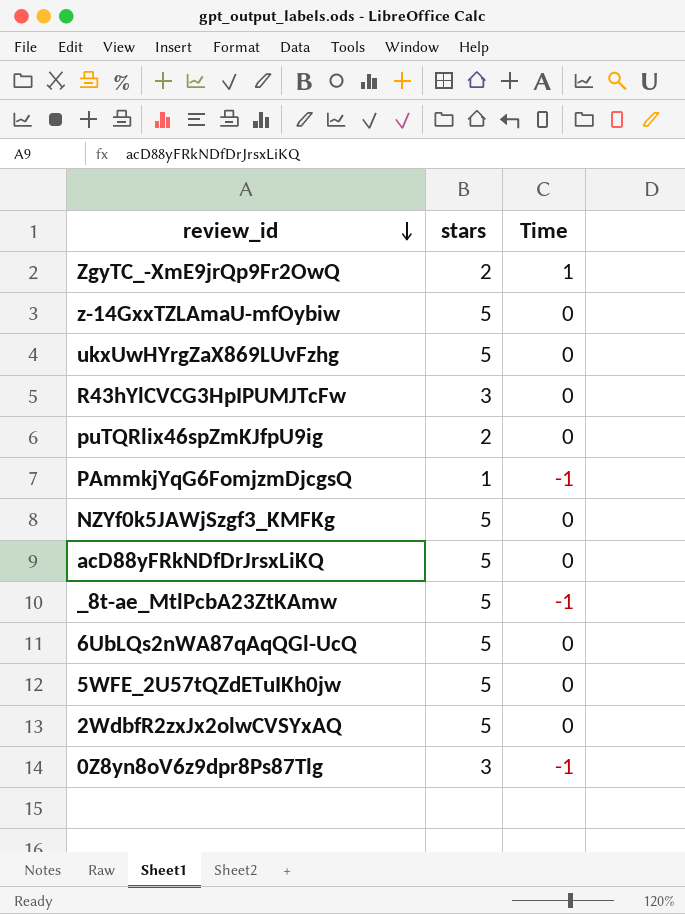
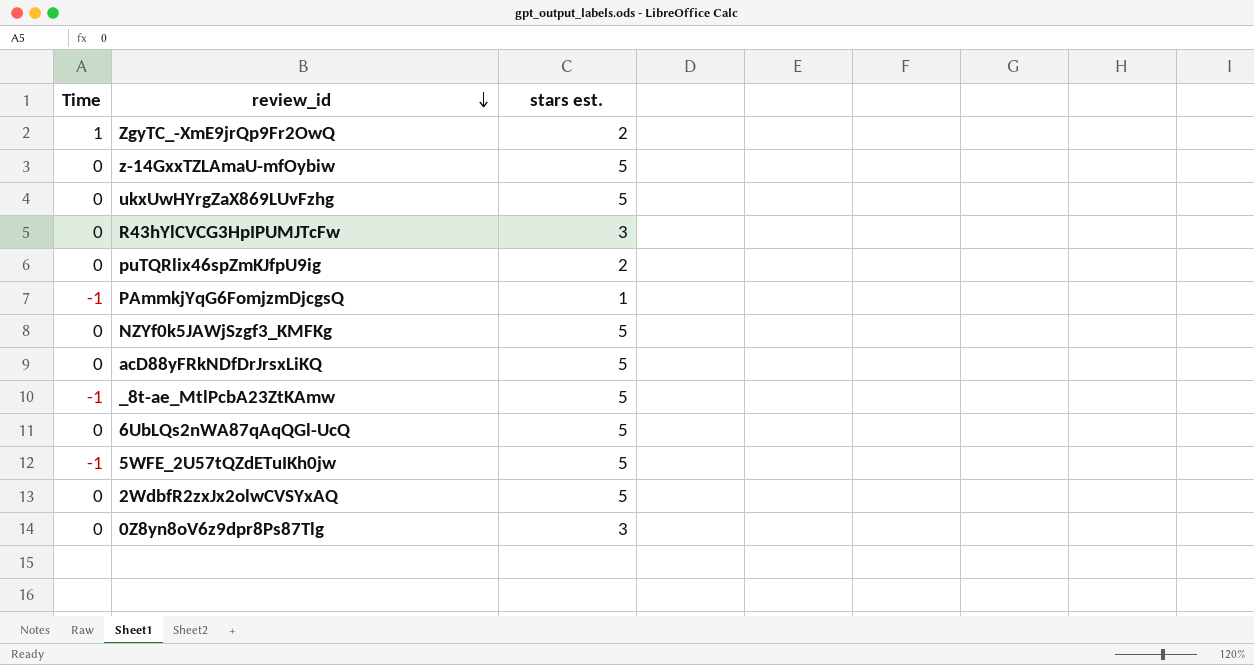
column Time | position: 3 -> 1
column name: stars -> stars est.
5WFE_2U57tQZdETuIKh0jw | Time: 0 -> -1
0Z8yn8oV6z9dpr8Ps87Tlg | Time: -1 -> 0

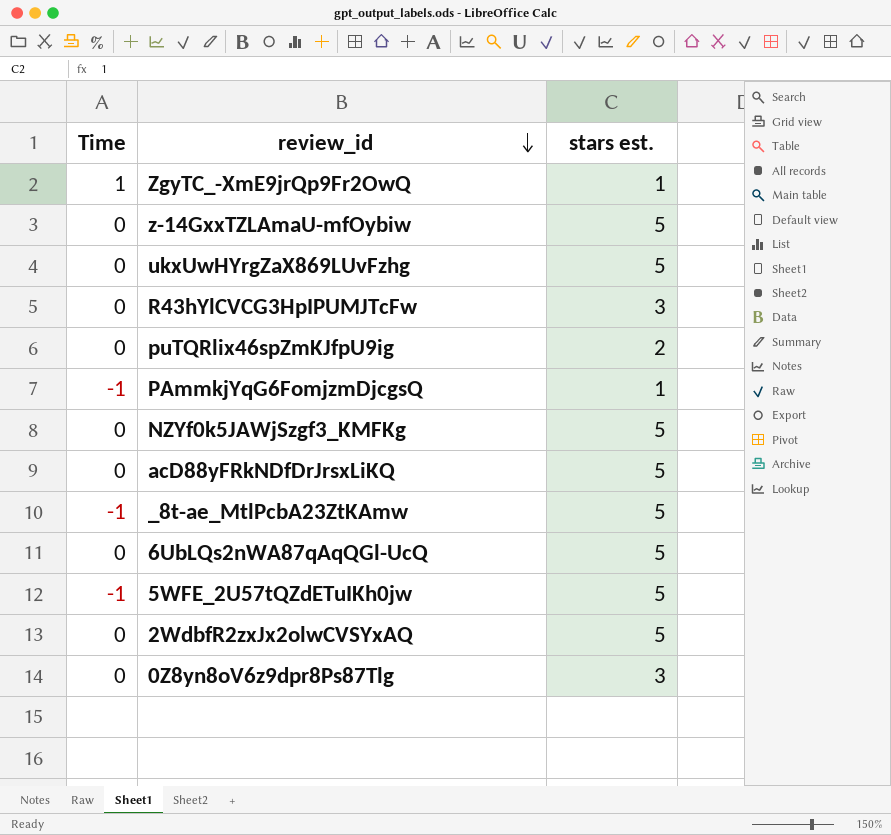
ZgyTC_-XmE9jrQp9Fr2OwQ | stars est.: 2 -> 1

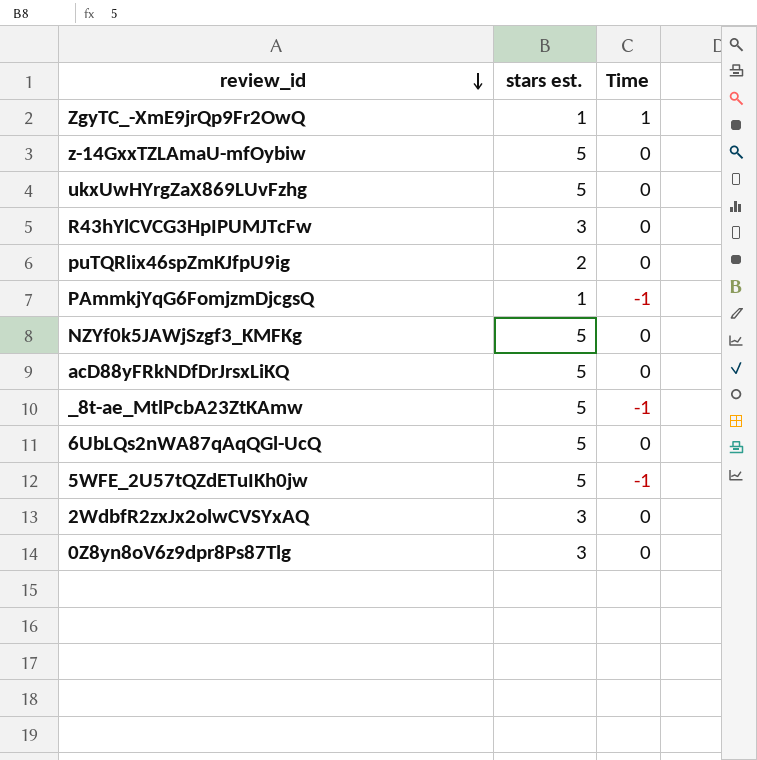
column Time | position: 1 -> 3
2WdbfR2zxJx2olwCVSYxAQ | stars est.: 5 -> 3

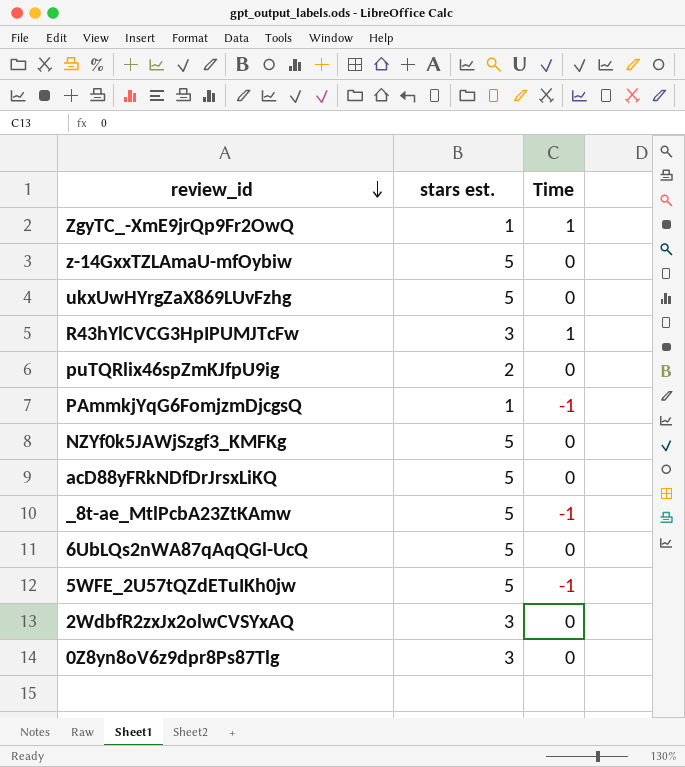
R43hYlCVCG3HpIPUMJTcFw | Time: 0 -> 1

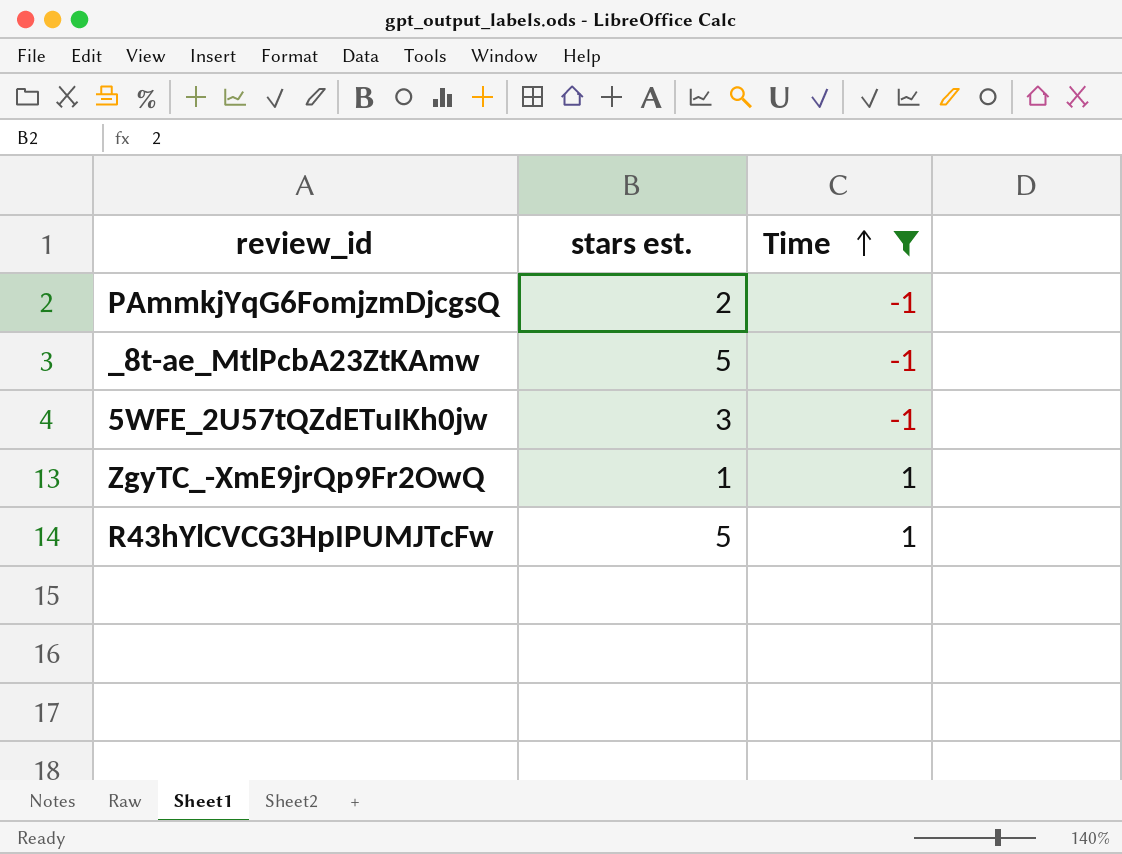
filter: none -> Time != 0
row order: review_id descending -> Time ascending
PAmmkjYqG6FomjzmDjcgsQ | stars est.: 1 -> 2
5WFE_2U57tQZdETuIKh0jw | stars est.: 5 -> 3
R43hYlCVCG3HpIPUMJTcFw | stars est.: 3 -> 5

